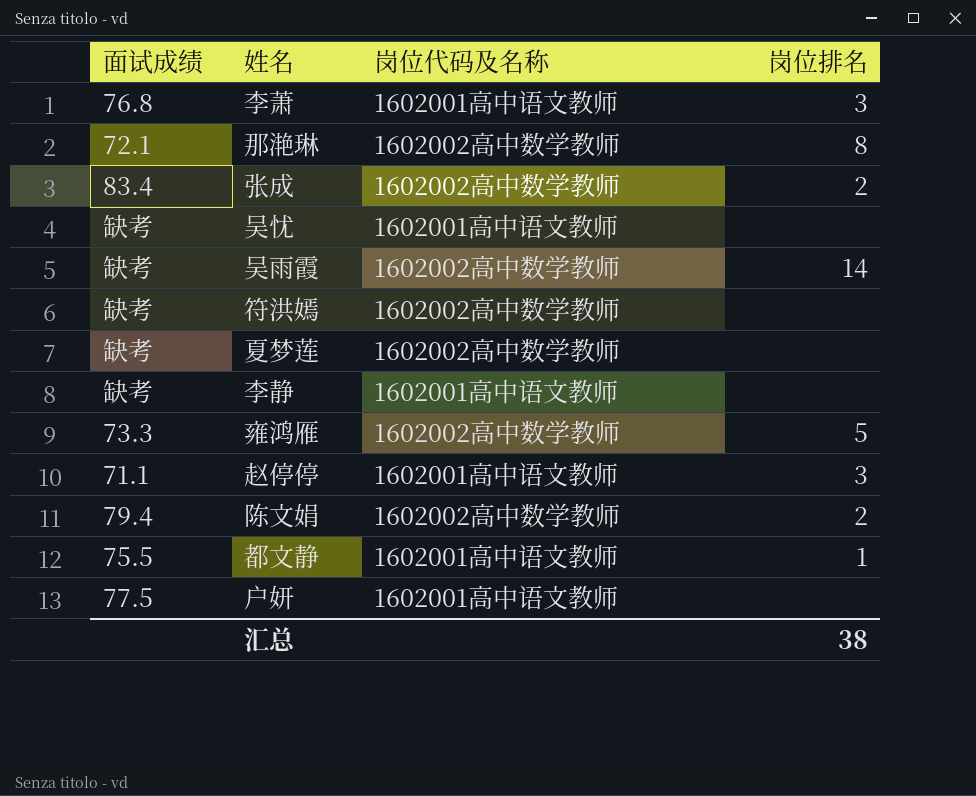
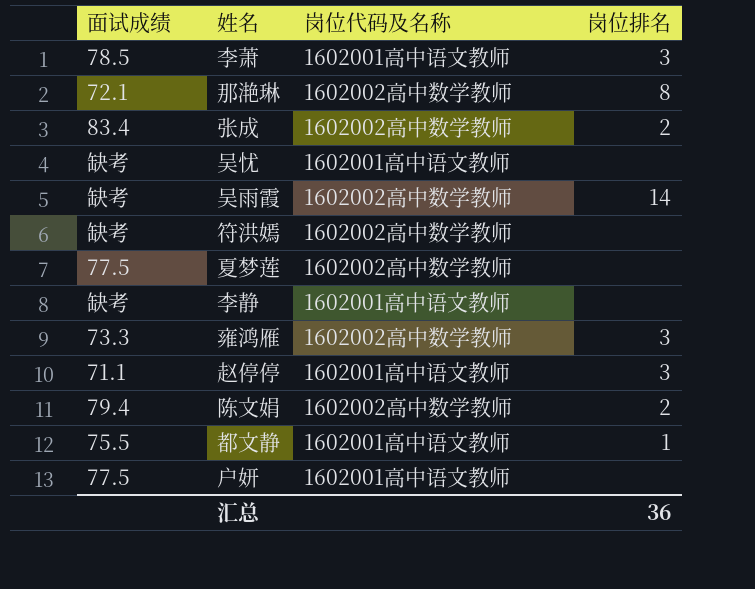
李萧 | 面试成绩: 76.8 -> 78.5
夏梦莲 | 面试成绩: 缺考 -> 77.5
雍鸿雁 | 岗位排名: 5 -> 3
汇总 | 岗位排名: 38 -> 36

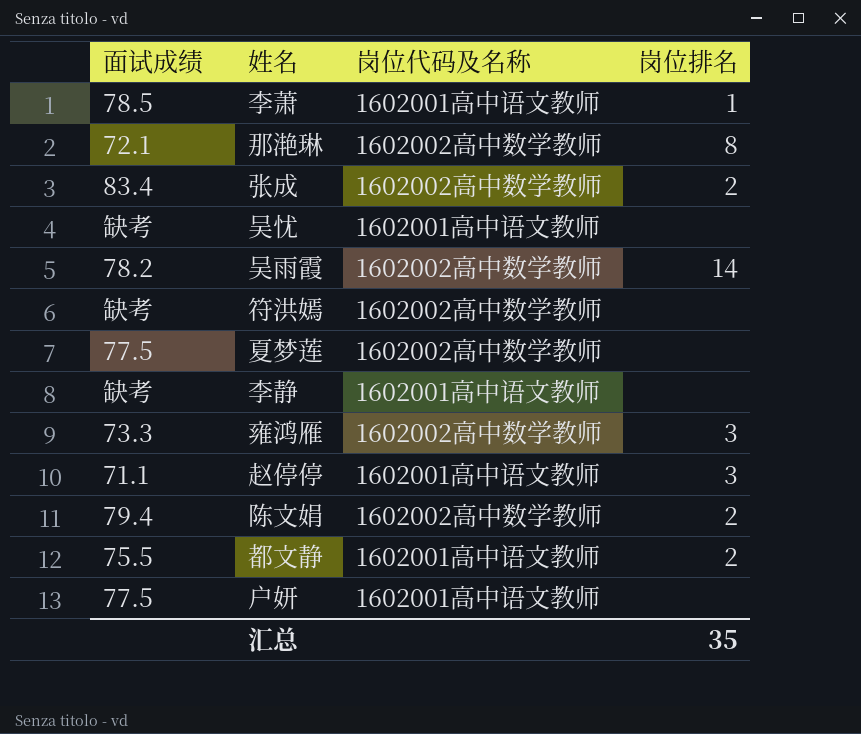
李萧 | 岗位排名: 3 -> 1
吴雨霞 | 面试成绩: 缺考 -> 78.2
都文静 | 岗位排名: 1 -> 2
汇总 | 岗位排名: 36 -> 35

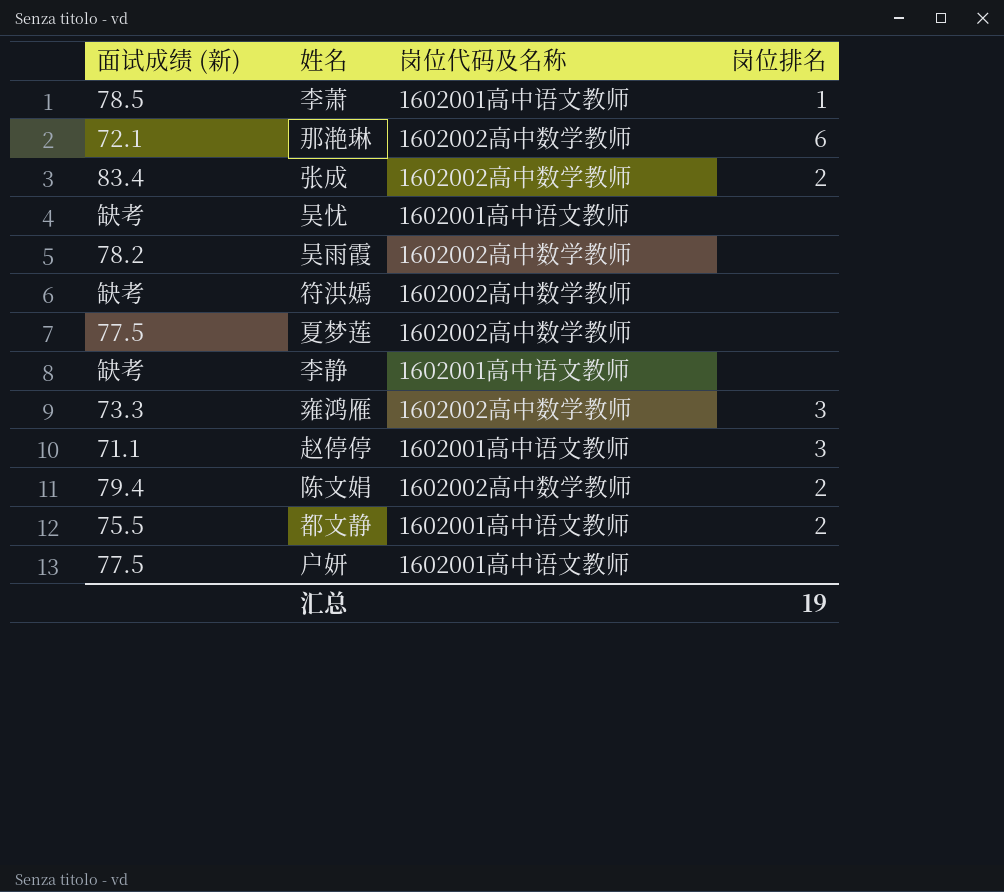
column name: 面试成绩 -> 面试成绩 (新)
那滟琳 | 岗位排名: 8 -> 6
吴雨霞 | 岗位排名: 14 -> none
汇总 | 岗位排名: 35 -> 19

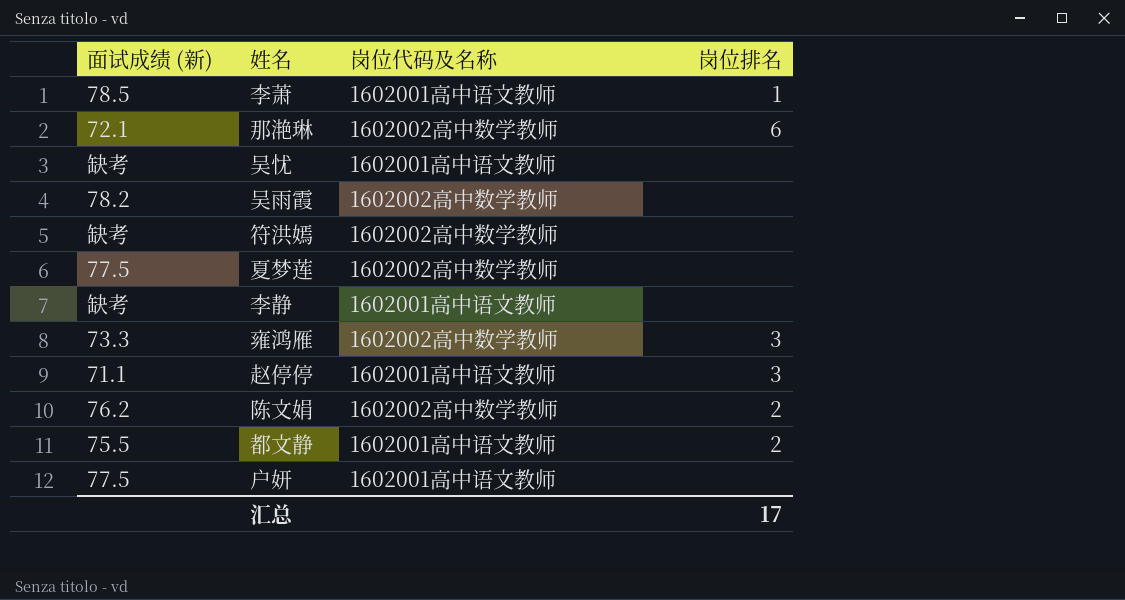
row 张成: 83.4 | 1602002高中数学教师 | 2 -> none
陈文娟 | 面试成绩 (新): 79.4 -> 76.2
汇总 | 岗位排名: 19 -> 17

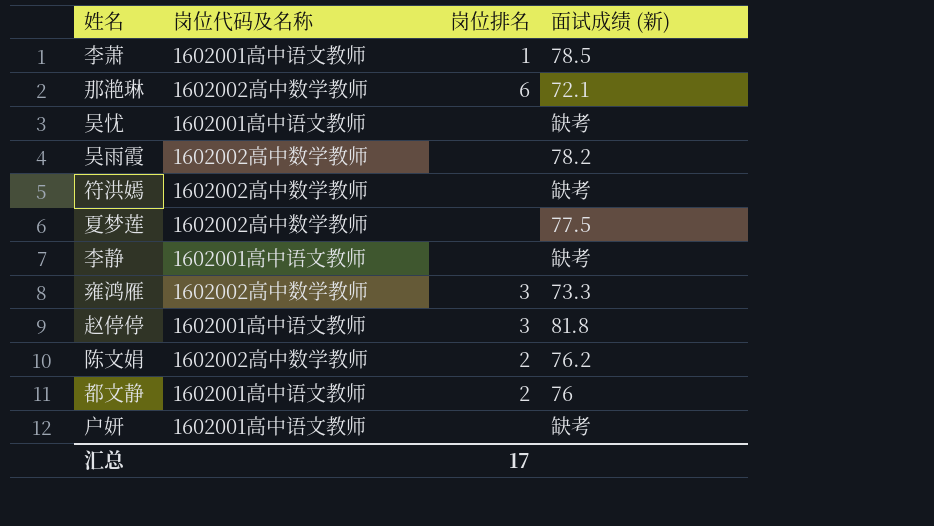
column 面试成绩 (新) | position: 1 -> 4
赵停停 | 面试成绩 (新): 71.1 -> 81.8
都文静 | 面试成绩 (新): 75.5 -> 76
户妍 | 面试成绩 (新): 77.5 -> 缺考

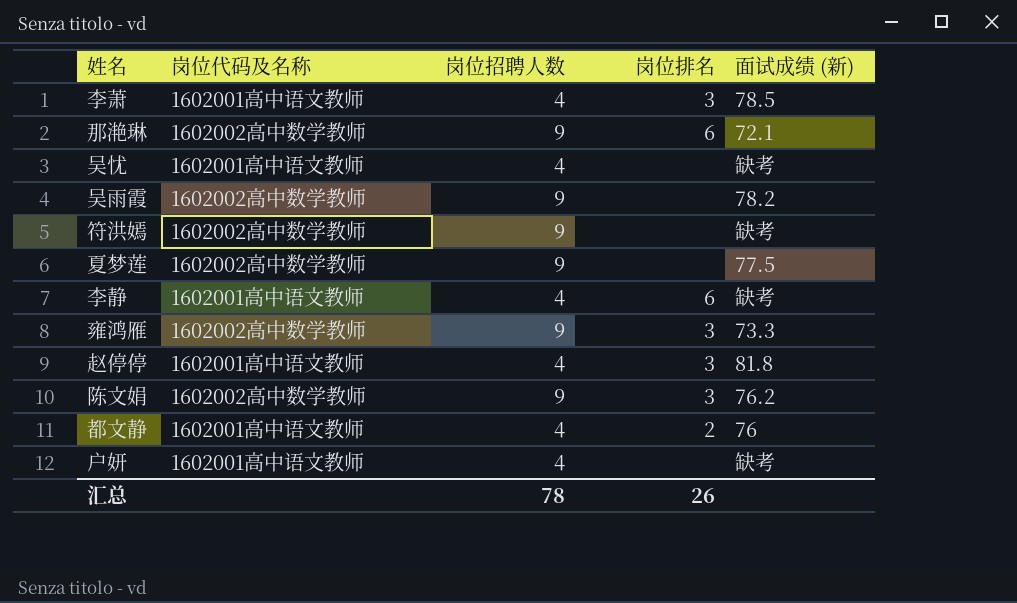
column 岗位招聘人数 | position: none -> 3
李萧 | 岗位排名: 1 -> 3
李静 | 岗位排名: none -> 6
陈文娟 | 岗位排名: 2 -> 3
汇总 | 岗位排名: 17 -> 26

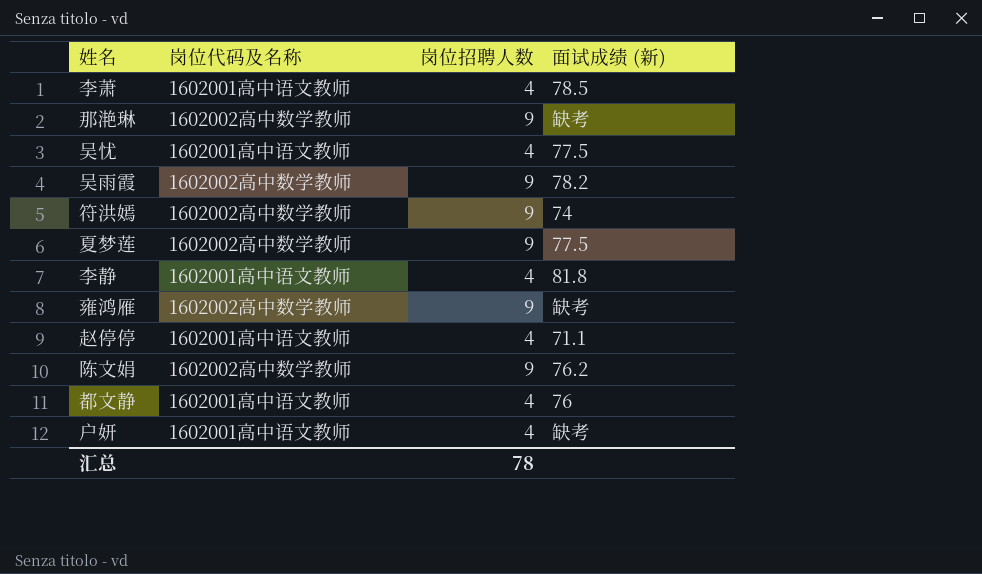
column 岗位排名 | position: 4 -> none
那滟琳 | 面试成绩 (新): 72.1 -> 缺考
吴忧 | 面试成绩 (新): 缺考 -> 77.5
符洪嫣 | 面试成绩 (新): 缺考 -> 74
李静 | 面试成绩 (新): 缺考 -> 81.8
雍鸿雁 | 面试成绩 (新): 73.3 -> 缺考
赵停停 | 面试成绩 (新): 81.8 -> 71.1

